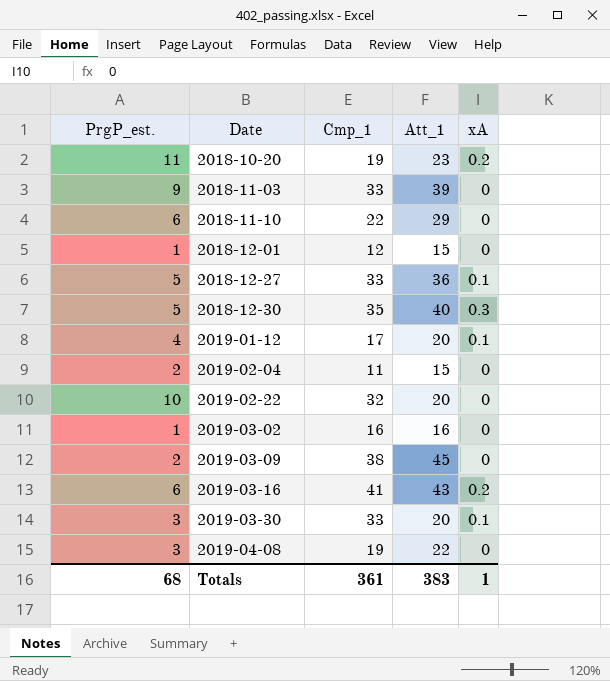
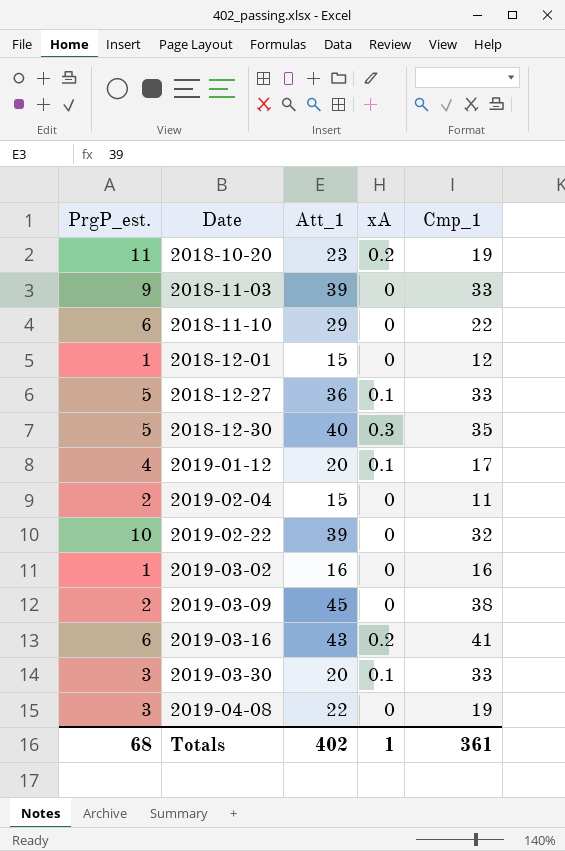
column Cmp_1 | position: 3 -> 5
2019-02-22 | Att_1: 20 -> 39
Totals | Att_1: 383 -> 402

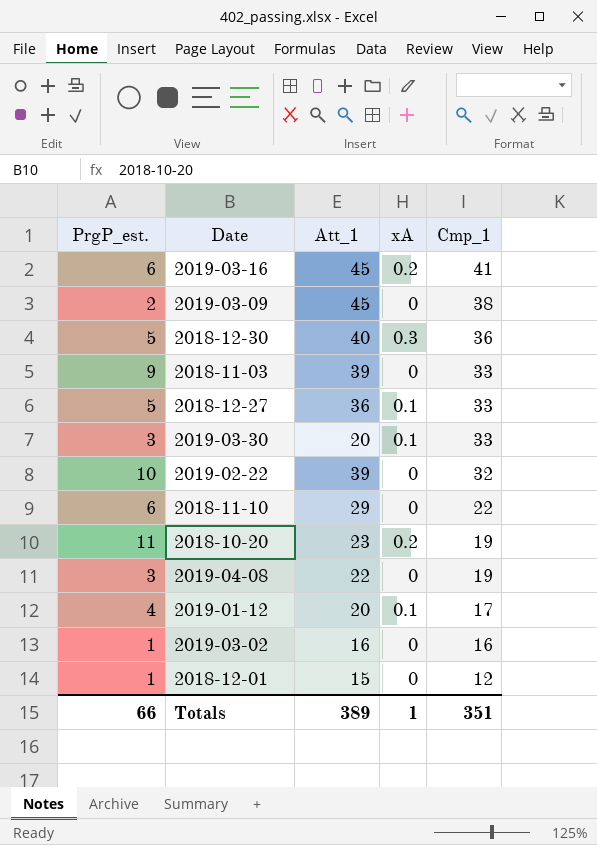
row order: Date ascending -> Cmp_1 descending
row 2019-02-04: 2 | 15 | 0 | 11 -> none
2019-03-16 | Att_1: 43 -> 45
2018-12-30 | Cmp_1: 35 -> 36
Totals | PrgP_est.: 68 -> 66
Totals | Att_1: 402 -> 389
Totals | Cmp_1: 361 -> 351

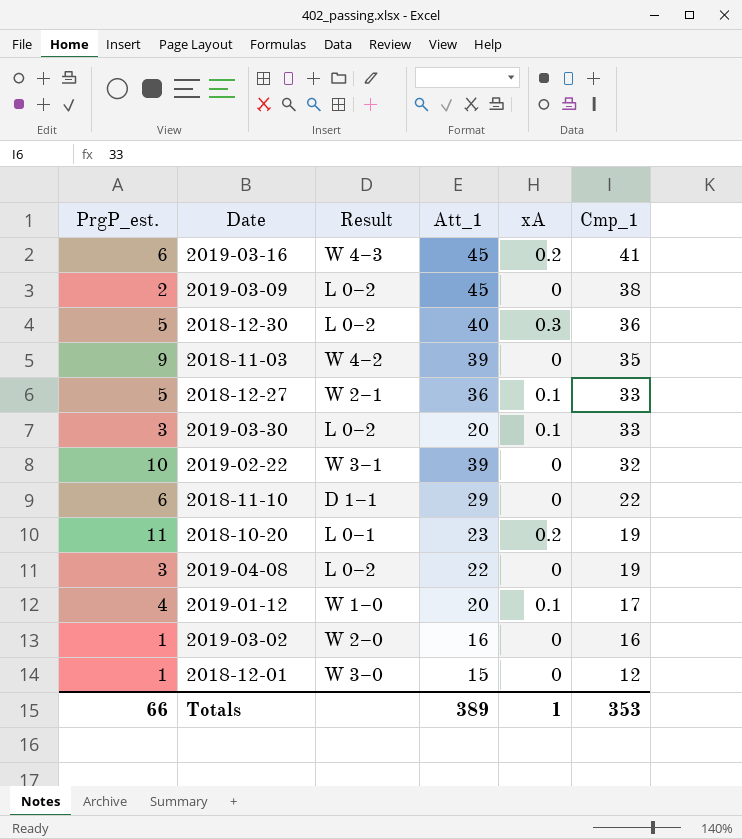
column Result | position: none -> 3
2018-11-03 | Cmp_1: 33 -> 35
Totals | Cmp_1: 351 -> 353

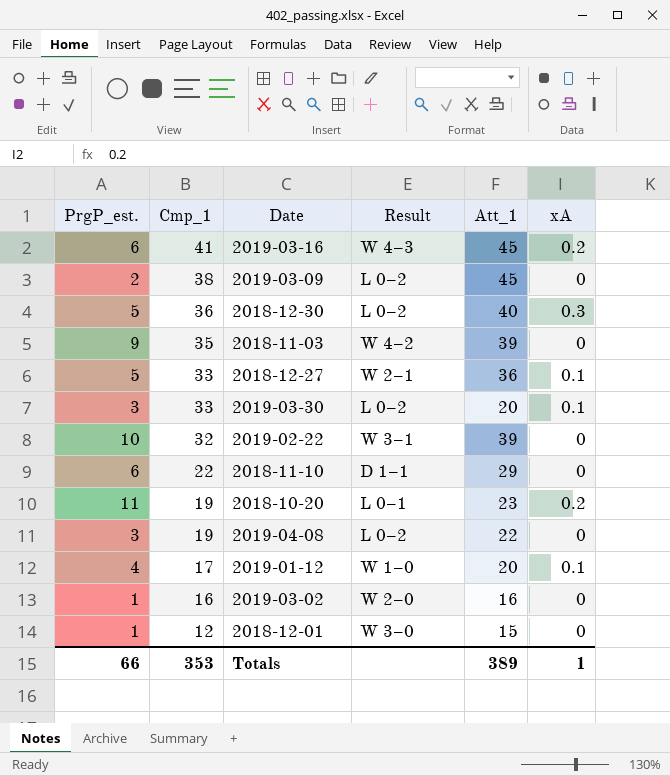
column Cmp_1 | position: 6 -> 2

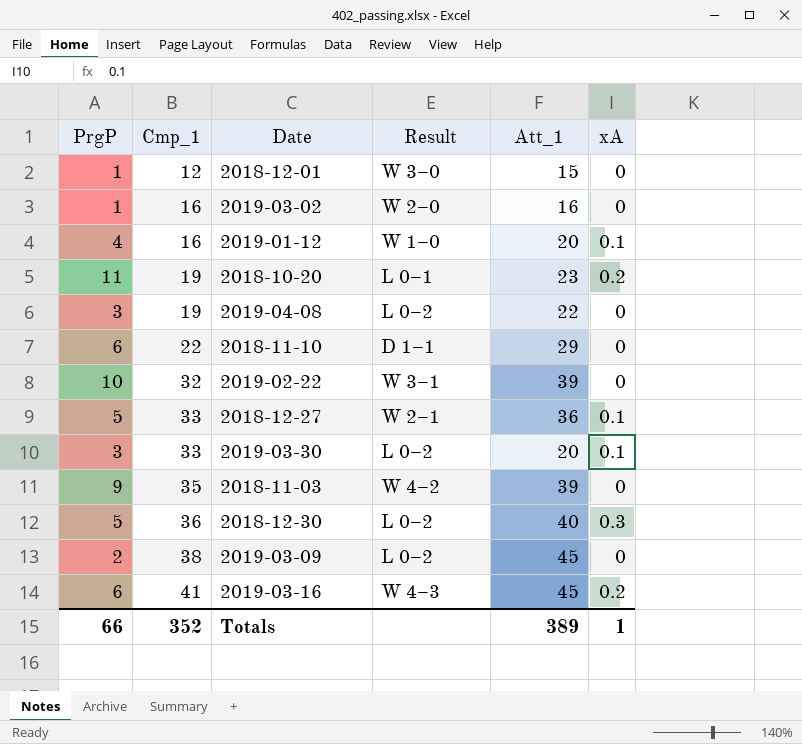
row order: Cmp_1 descending -> Cmp_1 ascending
column name: PrgP_est. -> PrgP
2019-01-12 | Cmp_1: 17 -> 16
Totals | Cmp_1: 353 -> 352

